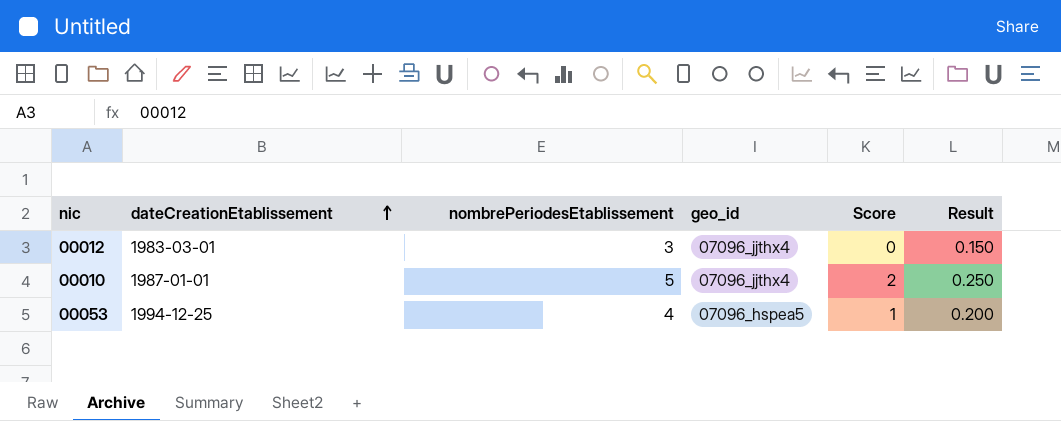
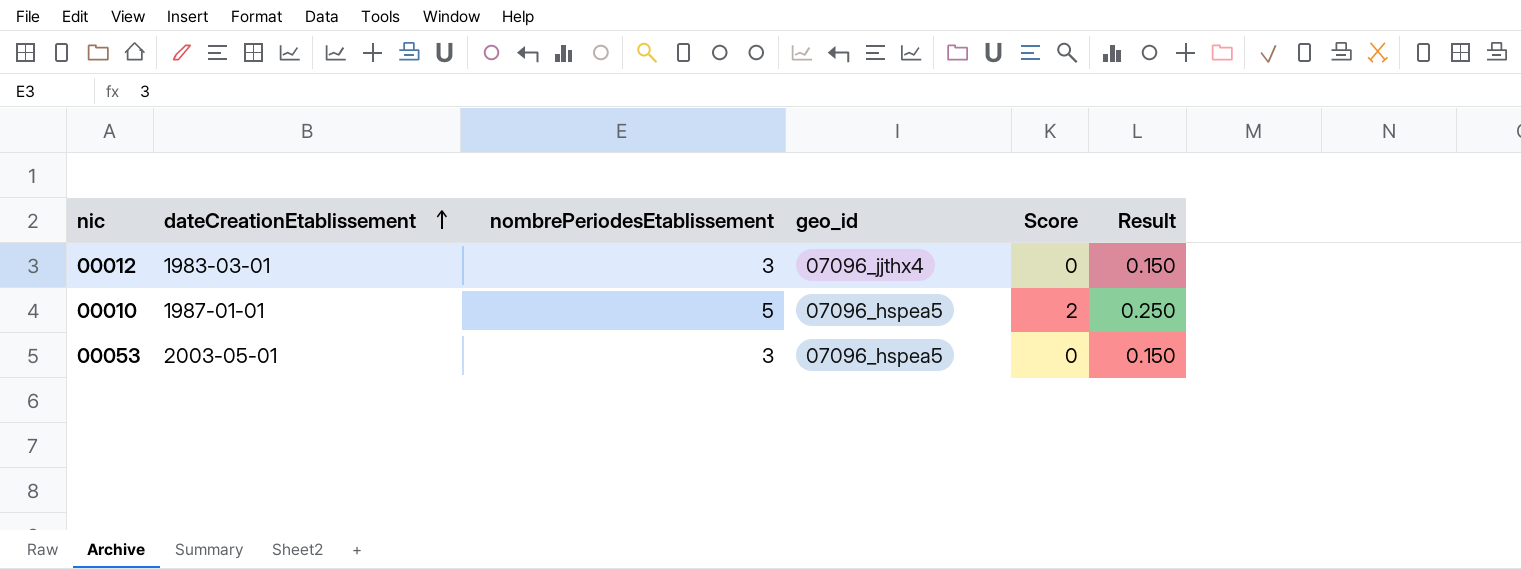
00010 | geo_id: 07096_jjthx4 -> 07096_hspea5
00053 | dateCreationEtablissement: 1994-12-25 -> 2003-05-01
00053 | nombrePeriodesEtablissement: 4 -> 3
00053 | Score: 1 -> 0
00053 | Result: 0.200 -> 0.150

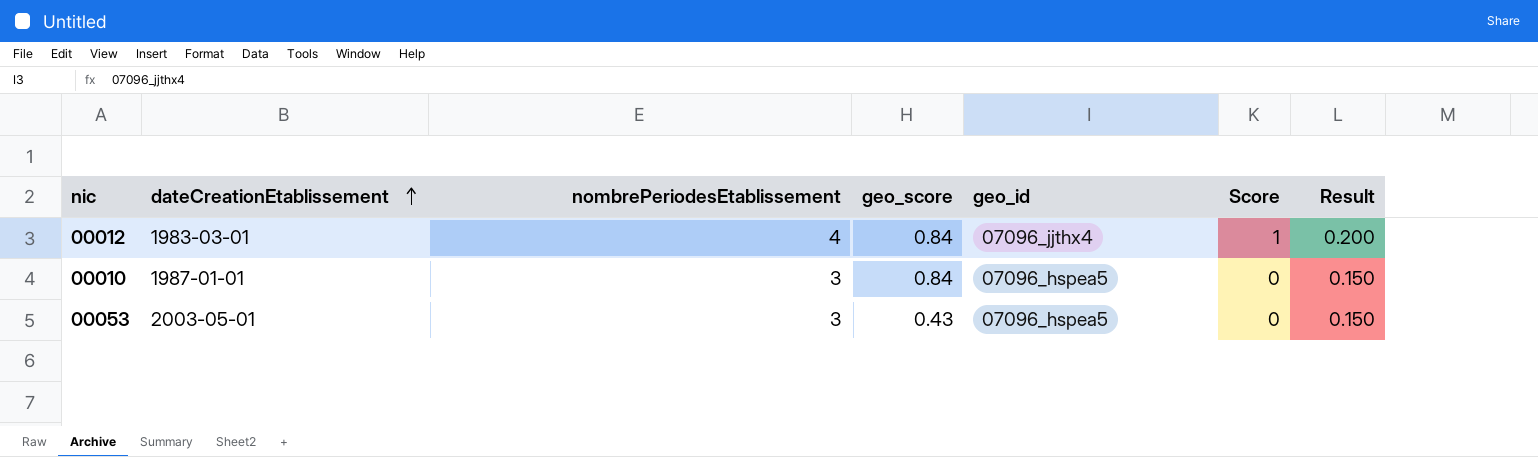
column geo_score | position: none -> 4
00012 | nombrePeriodesEtablissement: 3 -> 4
00012 | Score: 0 -> 1
00012 | Result: 0.150 -> 0.200
00010 | nombrePeriodesEtablissement: 5 -> 3
00010 | Score: 2 -> 0
00010 | Result: 0.250 -> 0.150

